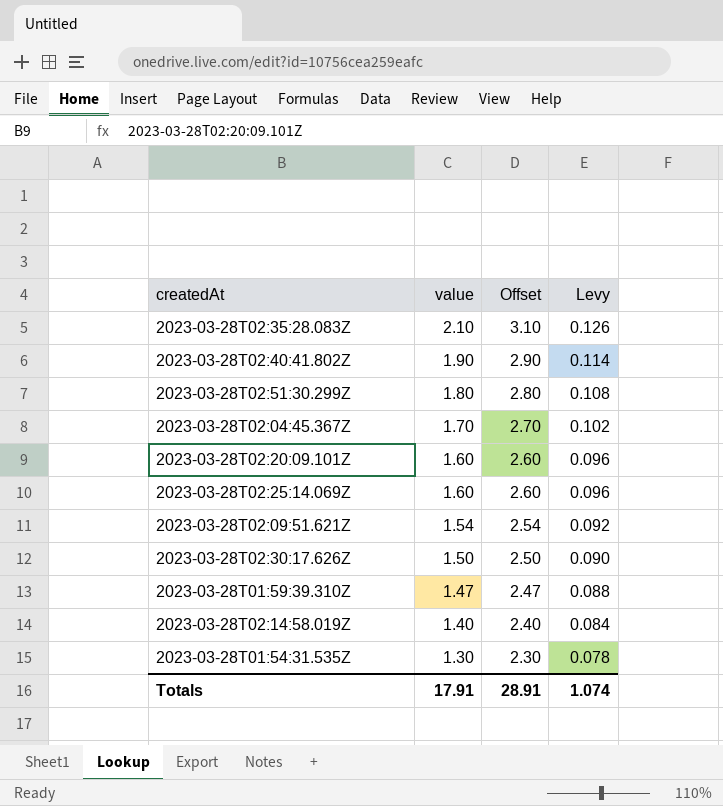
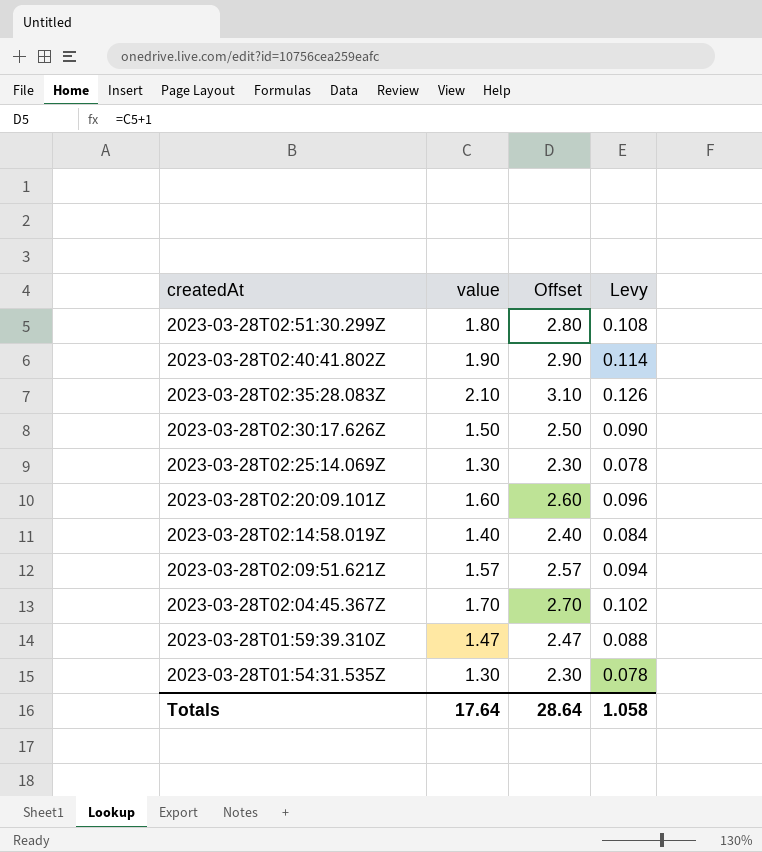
row order: value descending -> createdAt descending
2023-03-28T02:25:14.069Z | value: 1.60 -> 1.30
2023-03-28T02:25:14.069Z | Offset: 2.60 -> 2.30
2023-03-28T02:25:14.069Z | Levy: 0.096 -> 0.078
2023-03-28T02:09:51.621Z | value: 1.54 -> 1.57
2023-03-28T02:09:51.621Z | Offset: 2.54 -> 2.57
2023-03-28T02:09:51.621Z | Levy: 0.092 -> 0.094
Totals | value: 17.91 -> 17.64
Totals | Offset: 28.91 -> 28.64
Totals | Levy: 1.074 -> 1.058

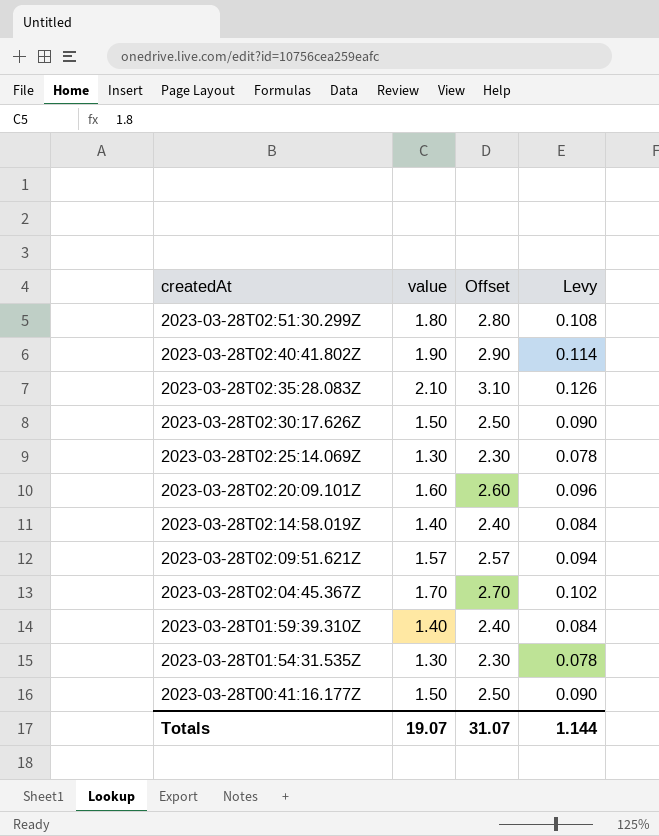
2023-03-28T01:59:39.310Z | value: 1.47 -> 1.40
2023-03-28T01:59:39.310Z | Offset: 2.47 -> 2.40
2023-03-28T01:59:39.310Z | Levy: 0.088 -> 0.084
row 2023-03-28T00:41:16.177Z: none -> 1.50 | 2.50 | 0.090
Totals | value: 17.64 -> 19.07
Totals | Offset: 28.64 -> 31.07
Totals | Levy: 1.058 -> 1.144

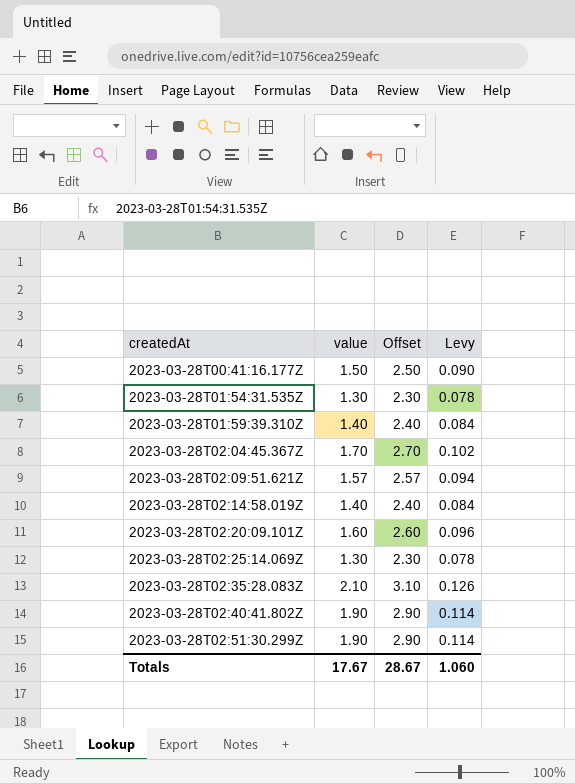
row order: createdAt descending -> createdAt ascending
row 2023-03-28T02:30:17.626Z: 1.50 | 2.50 | 0.090 -> none
2023-03-28T02:51:30.299Z | value: 1.80 -> 1.90
2023-03-28T02:51:30.299Z | Offset: 2.80 -> 2.90
2023-03-28T02:51:30.299Z | Levy: 0.108 -> 0.114
Totals | value: 19.07 -> 17.67
Totals | Offset: 31.07 -> 28.67
Totals | Levy: 1.144 -> 1.060

